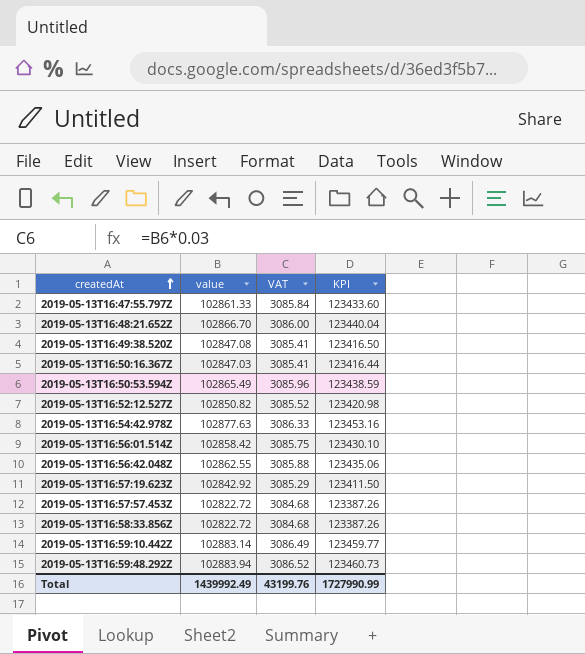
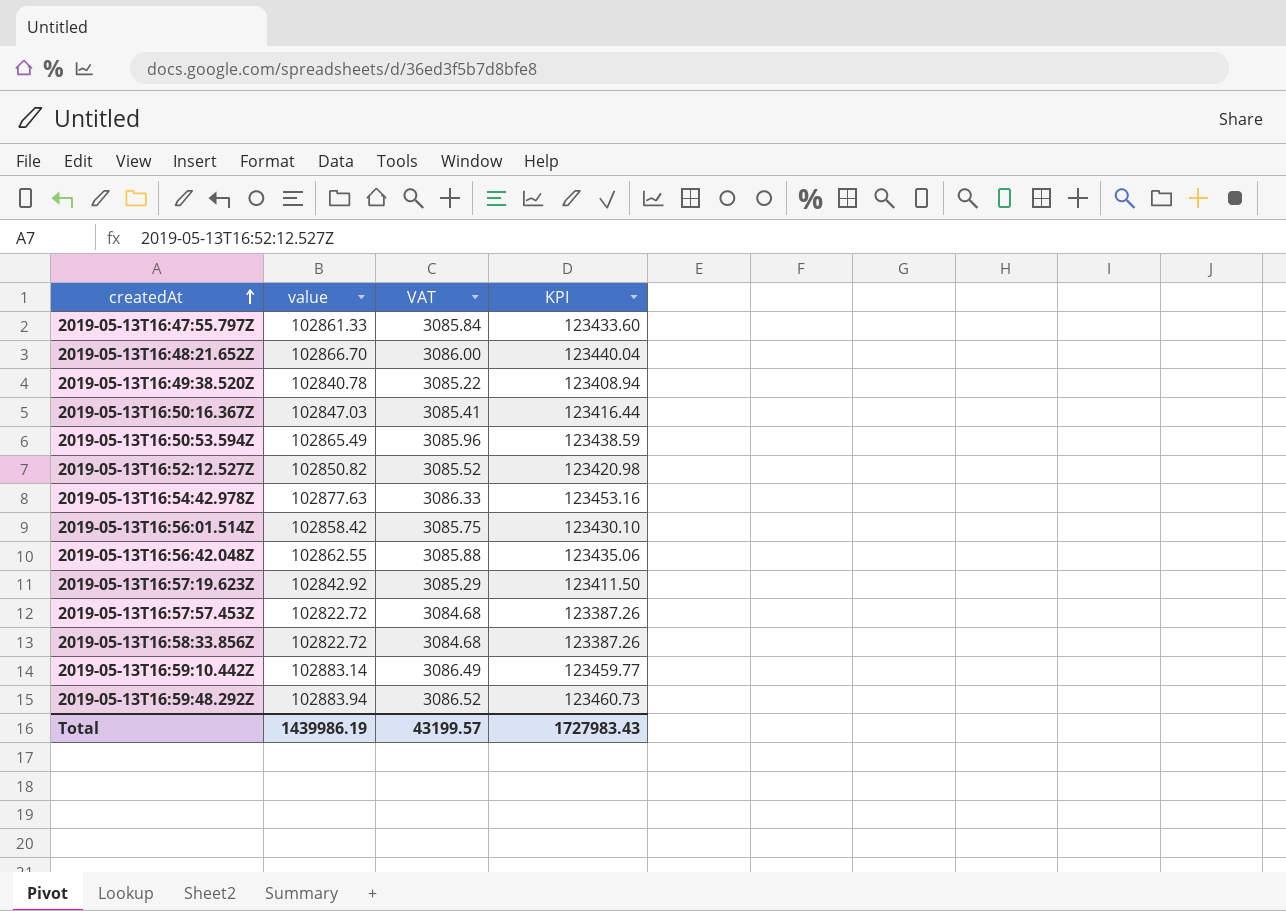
2019-05-13T16:49:38.520Z | value: 102847.08 -> 102840.78
2019-05-13T16:49:38.520Z | VAT: 3085.41 -> 3085.22
2019-05-13T16:49:38.520Z | KPI: 123416.50 -> 123408.94
Total | value: 1439992.49 -> 1439986.19
Total | VAT: 43199.76 -> 43199.57
Total | KPI: 1727990.99 -> 1727983.43

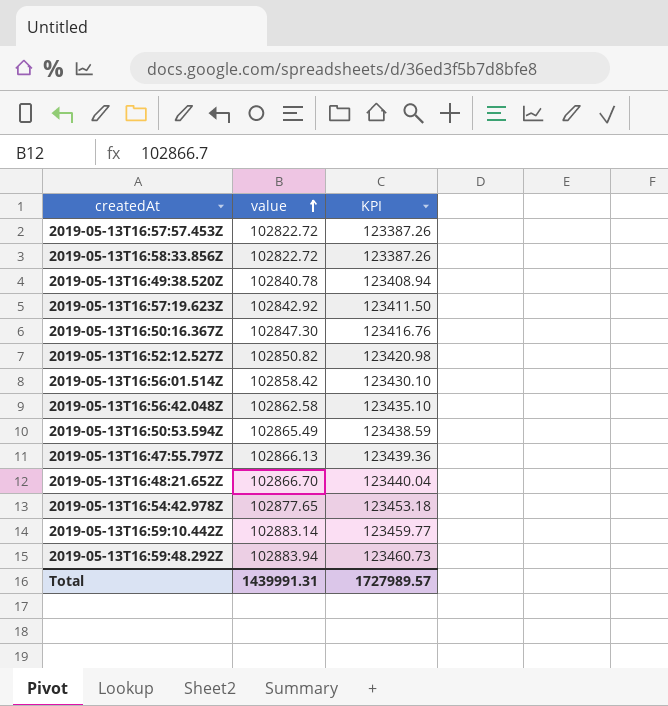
row order: createdAt ascending -> value ascending
column VAT | formula: [value] * 0.03 -> none
2019-05-13T16:50:16.367Z | value: 102847.03 -> 102847.30
2019-05-13T16:50:16.367Z | KPI: 123416.44 -> 123416.76
2019-05-13T16:56:42.048Z | value: 102862.55 -> 102862.58
2019-05-13T16:56:42.048Z | KPI: 123435.06 -> 123435.10
2019-05-13T16:47:55.797Z | value: 102861.33 -> 102866.13
2019-05-13T16:47:55.797Z | KPI: 123433.60 -> 123439.36
2019-05-13T16:54:42.978Z | value: 102877.63 -> 102877.65
2019-05-13T16:54:42.978Z | KPI: 123453.16 -> 123453.18
Total | value: 1439986.19 -> 1439991.31
Total | KPI: 1727983.43 -> 1727989.57

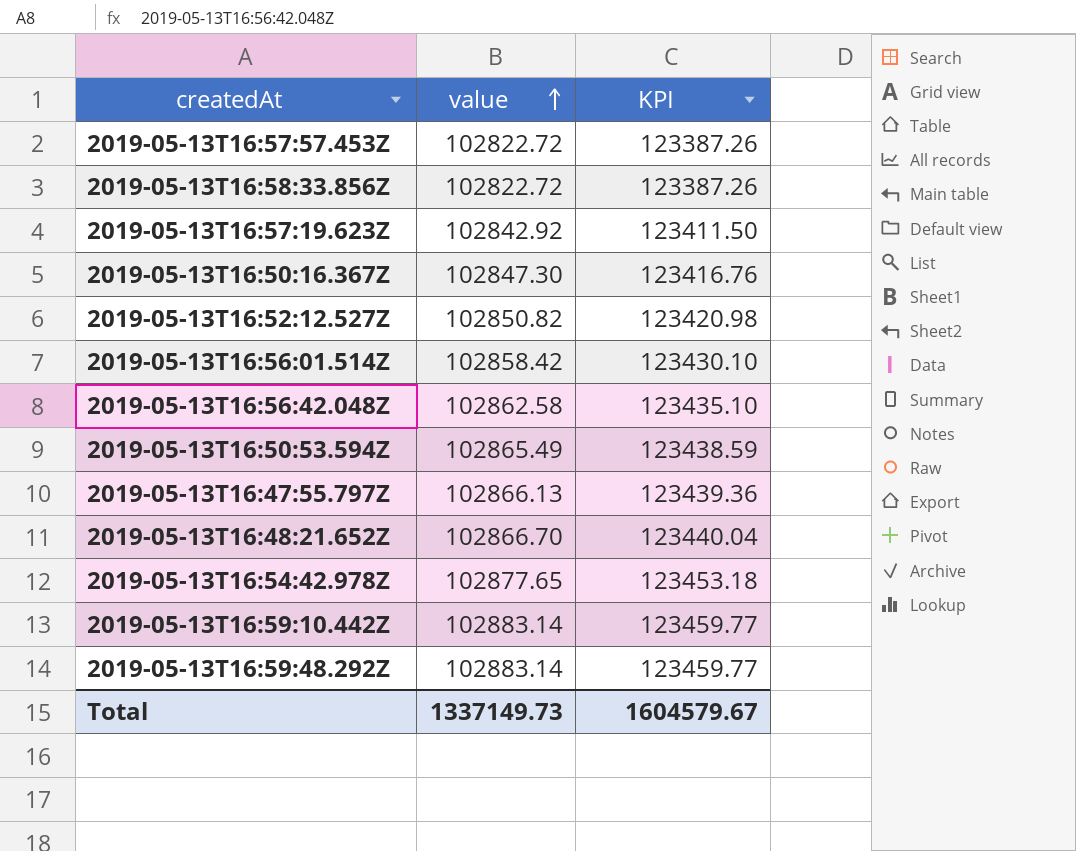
row 2019-05-13T16:49:38.520Z: 102840.78 | 123408.94 -> none
2019-05-13T16:59:48.292Z | value: 102883.94 -> 102883.14
2019-05-13T16:59:48.292Z | KPI: 123460.73 -> 123459.77
Total | value: 1439991.31 -> 1337149.73
Total | KPI: 1727989.57 -> 1604579.67

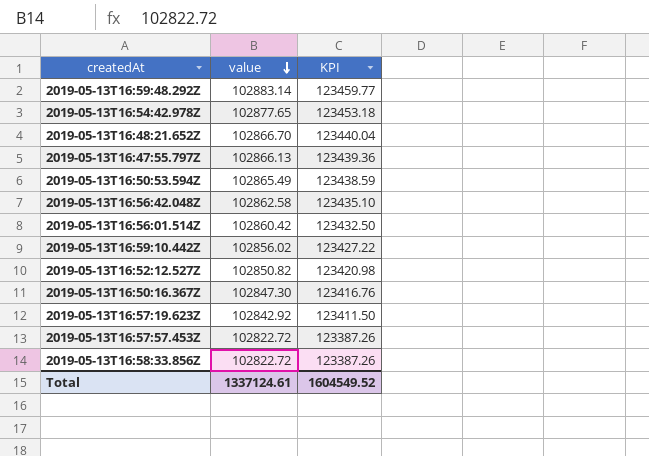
row order: value ascending -> value descending
2019-05-13T16:56:01.514Z | value: 102858.42 -> 102860.42
2019-05-13T16:56:01.514Z | KPI: 123430.10 -> 123432.50
2019-05-13T16:59:10.442Z | value: 102883.14 -> 102856.02
2019-05-13T16:59:10.442Z | KPI: 123459.77 -> 123427.22
Total | value: 1337149.73 -> 1337124.61
Total | KPI: 1604579.67 -> 1604549.52

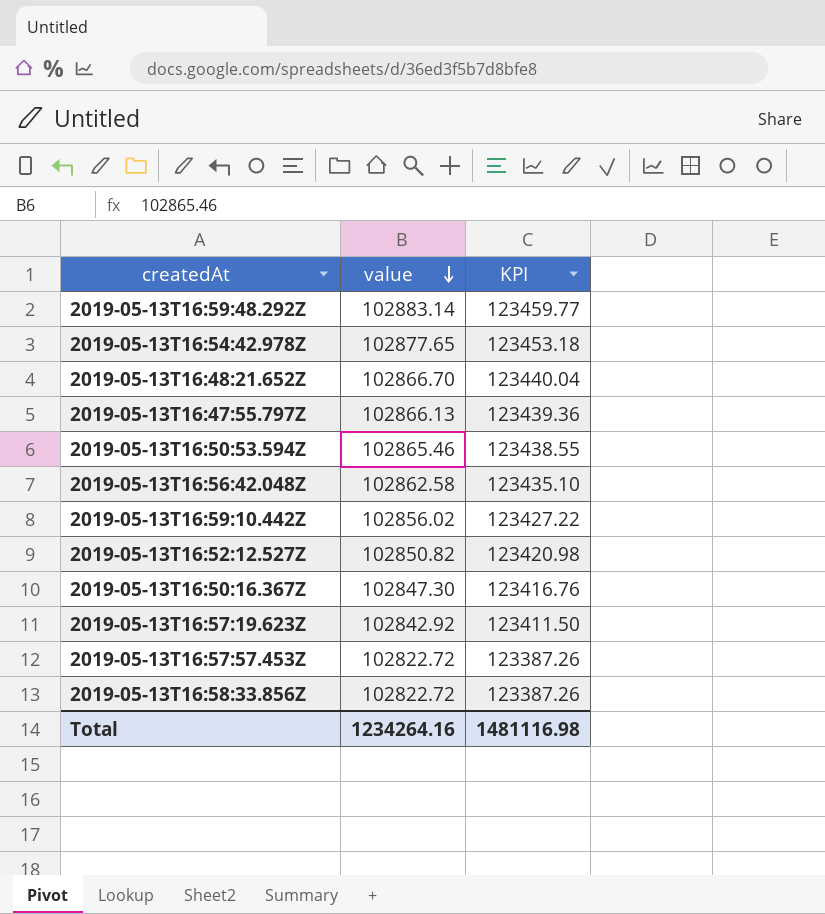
row 2019-05-13T16:56:01.514Z: 102860.42 | 123432.50 -> none
2019-05-13T16:50:53.594Z | value: 102865.49 -> 102865.46
2019-05-13T16:50:53.594Z | KPI: 123438.59 -> 123438.55
Total | value: 1337124.61 -> 1234264.16
Total | KPI: 1604549.52 -> 1481116.98

